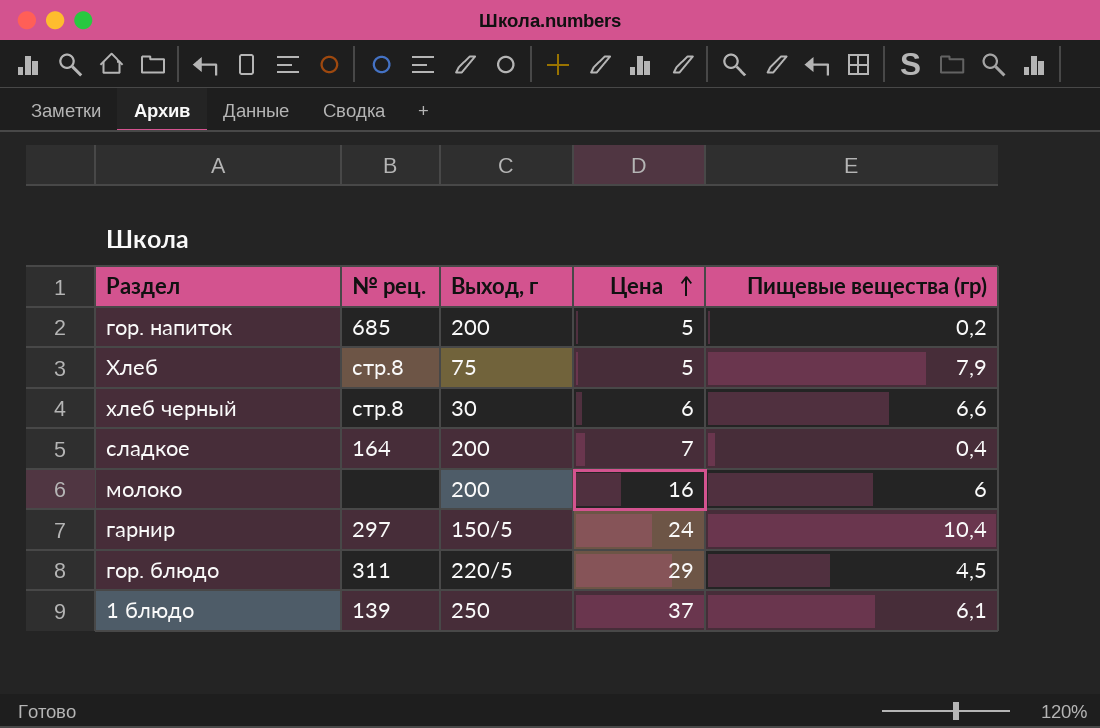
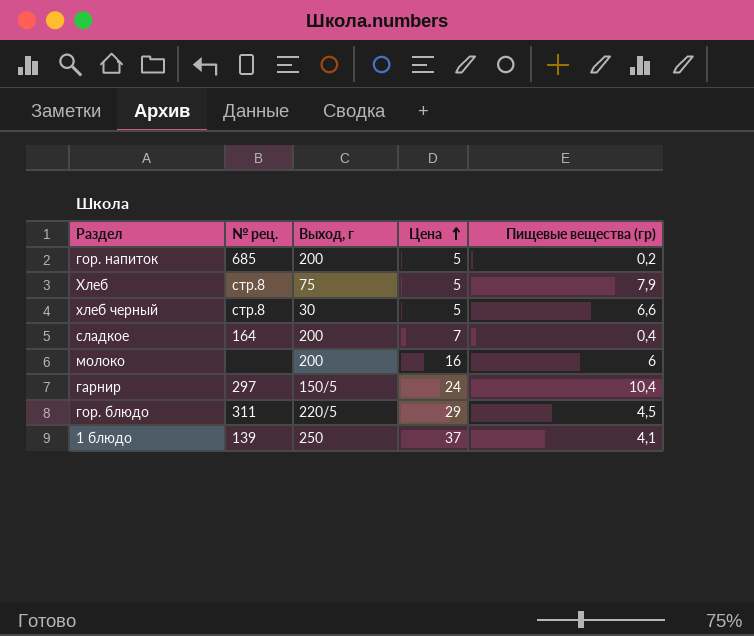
хлеб черный | Цена: 6 -> 5
1 блюдо | Пищевые вещества (гр): 6,1 -> 4,1

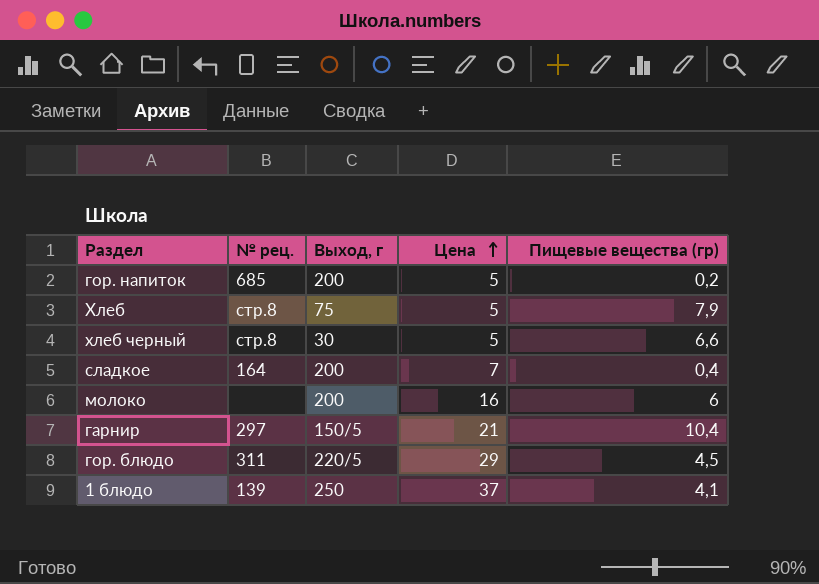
гарнир | Цена: 24 -> 21

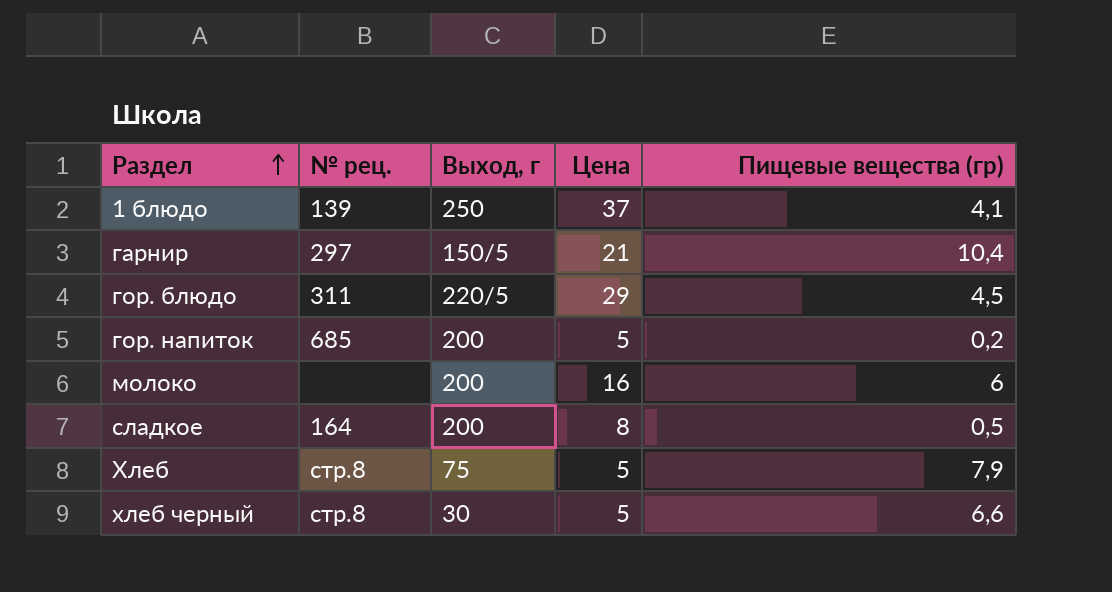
row order: Цена ascending -> Раздел ascending
сладкое | Цена: 7 -> 8
сладкое | Пищевые вещества (гр): 0,4 -> 0,5

